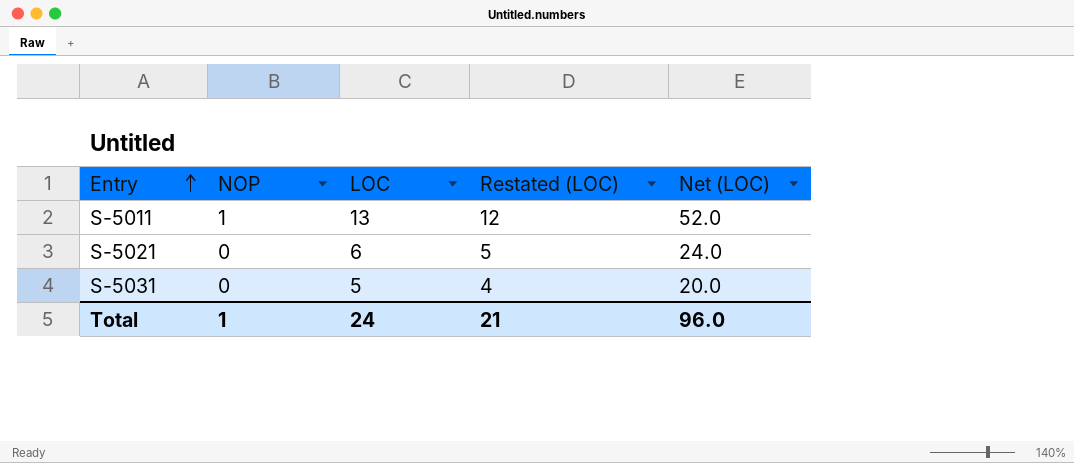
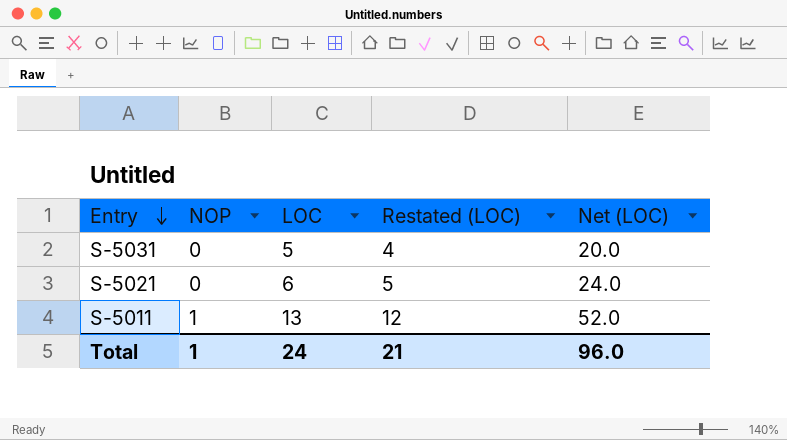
row order: Entry ascending -> Entry descending

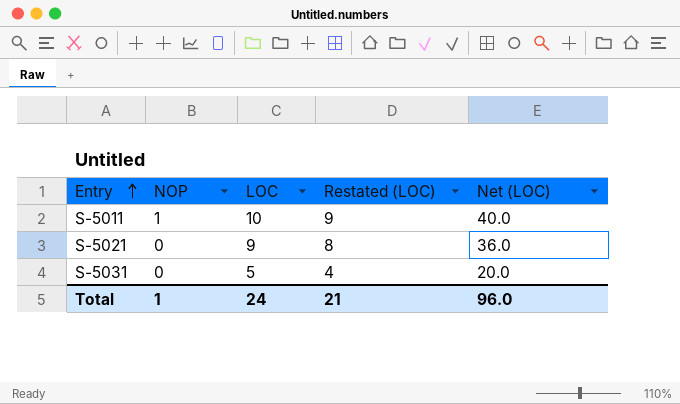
row order: Entry descending -> Entry ascending
S-5011 | LOC: 13 -> 10
S-5011 | Restated (LOC): 12 -> 9
S-5011 | Net (LOC): 52.0 -> 40.0
S-5021 | LOC: 6 -> 9
S-5021 | Restated (LOC): 5 -> 8
S-5021 | Net (LOC): 24.0 -> 36.0

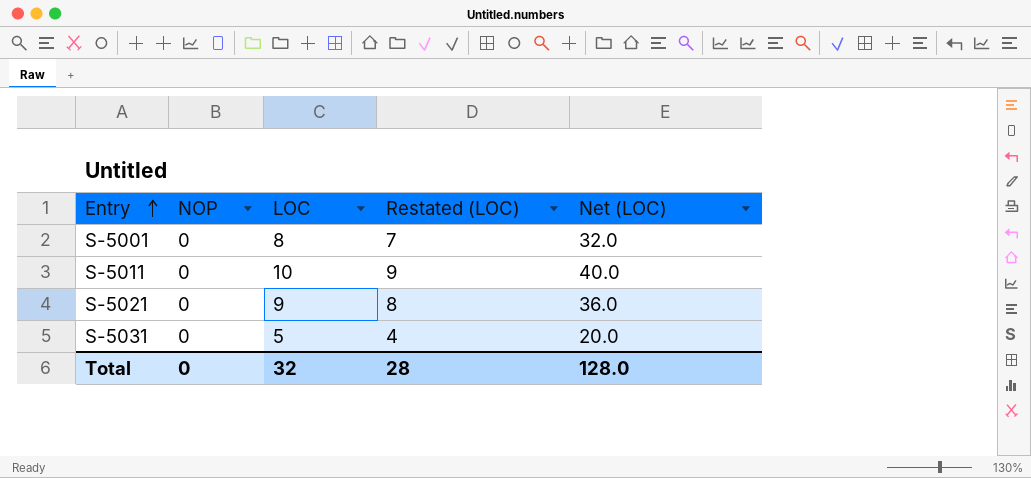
row S-5001: none -> 0 | 8 | 7 | 32.0
S-5011 | NOP: 1 -> 0
Total | NOP: 1 -> 0
Total | LOC: 24 -> 32
Total | Restated (LOC): 21 -> 28
Total | Net (LOC): 96.0 -> 128.0

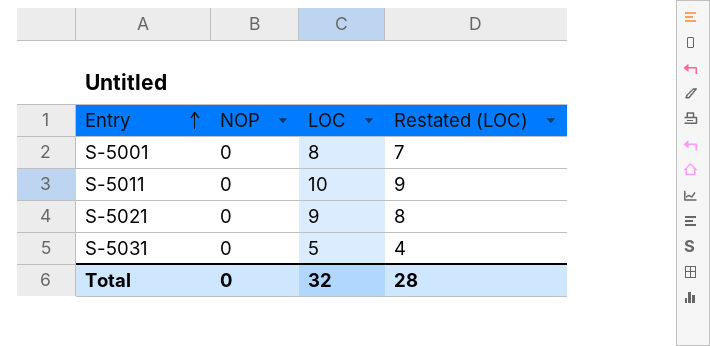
column Net (LOC) | formula: [LOC] * 4 -> none

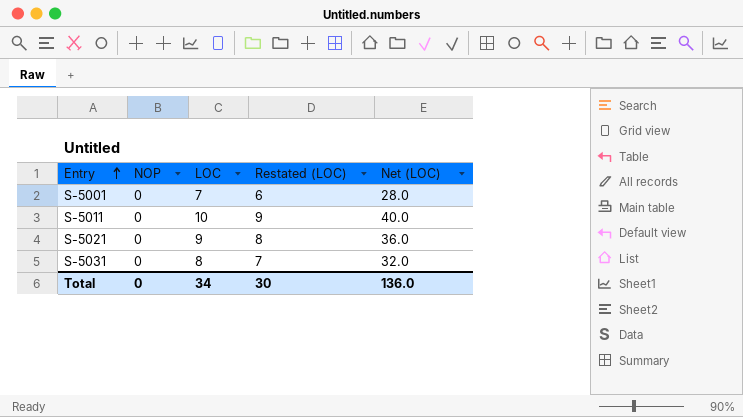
column Net (LOC) | formula: none -> [LOC] * 4
S-5001 | LOC: 8 -> 7
S-5001 | Restated (LOC): 7 -> 6
S-5031 | LOC: 5 -> 8
S-5031 | Restated (LOC): 4 -> 7
Total | LOC: 32 -> 34
Total | Restated (LOC): 28 -> 30

